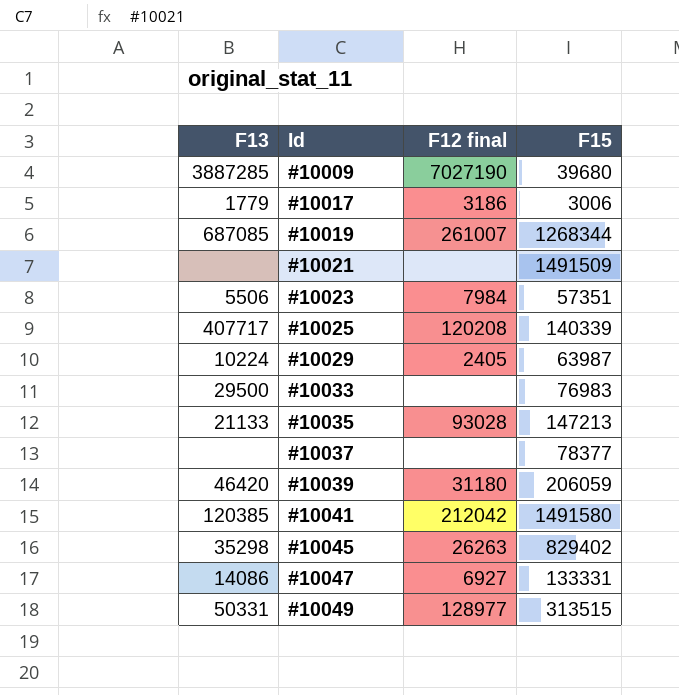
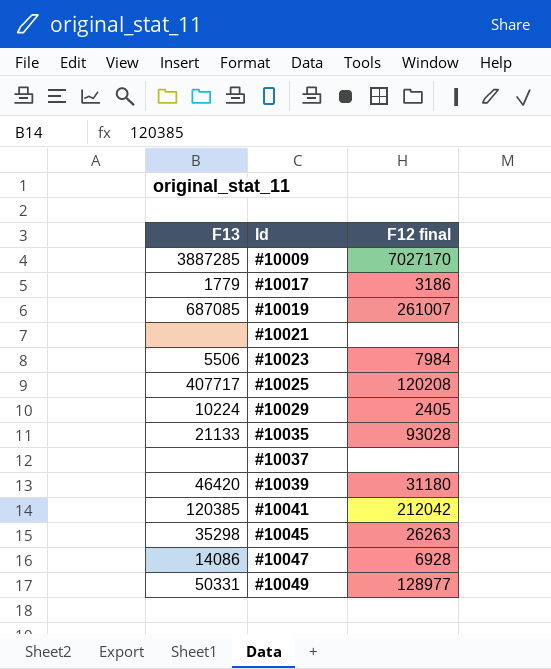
column F15 | position: 4 -> none
row #10033: 29500 | none | 76983 -> none
#10009 | F12 final: 7027190 -> 7027170
#10047 | F12 final: 6927 -> 6928

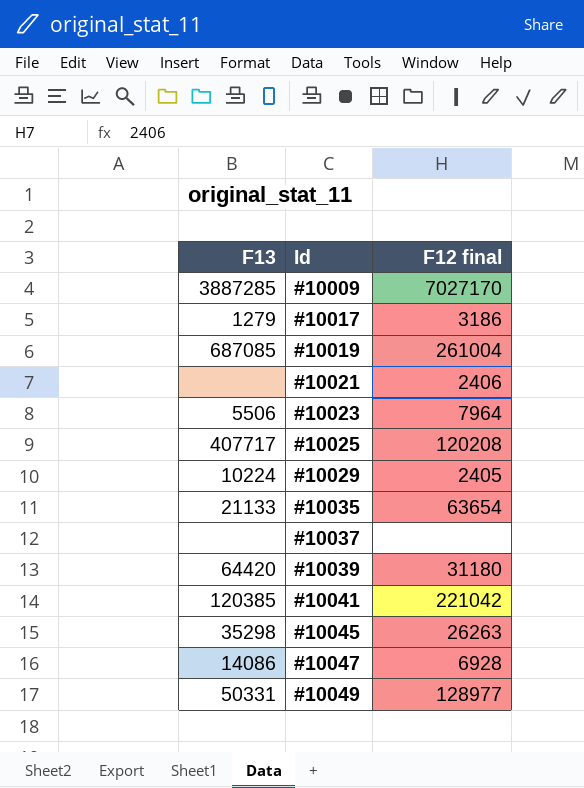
#10017 | F13: 1779 -> 1279
#10019 | F12 final: 261007 -> 261004
#10021 | F12 final: none -> 2406
#10023 | F12 final: 7984 -> 7964
#10035 | F12 final: 93028 -> 63654
#10039 | F13: 46420 -> 64420
#10041 | F12 final: 212042 -> 221042

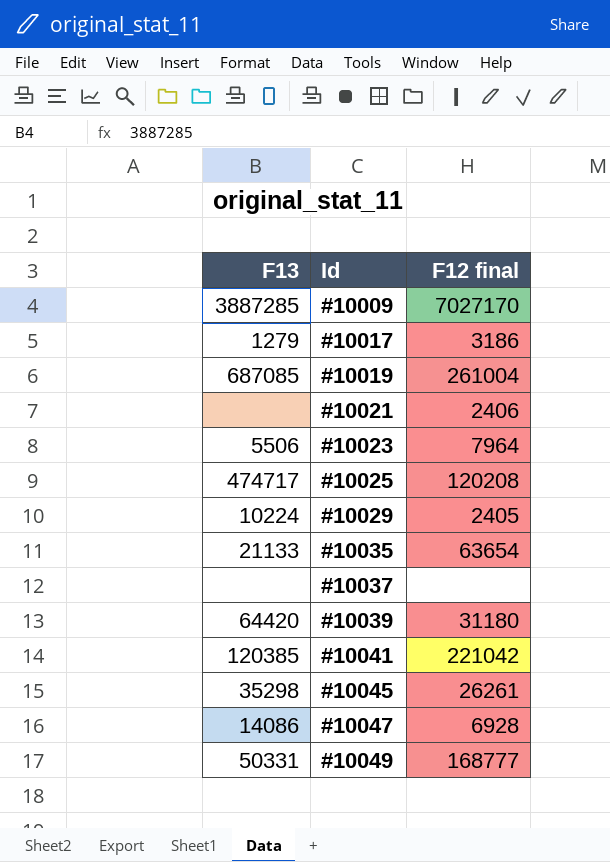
#10025 | F13: 407717 -> 474717
#10045 | F12 final: 26263 -> 26261
#10049 | F12 final: 128977 -> 168777

